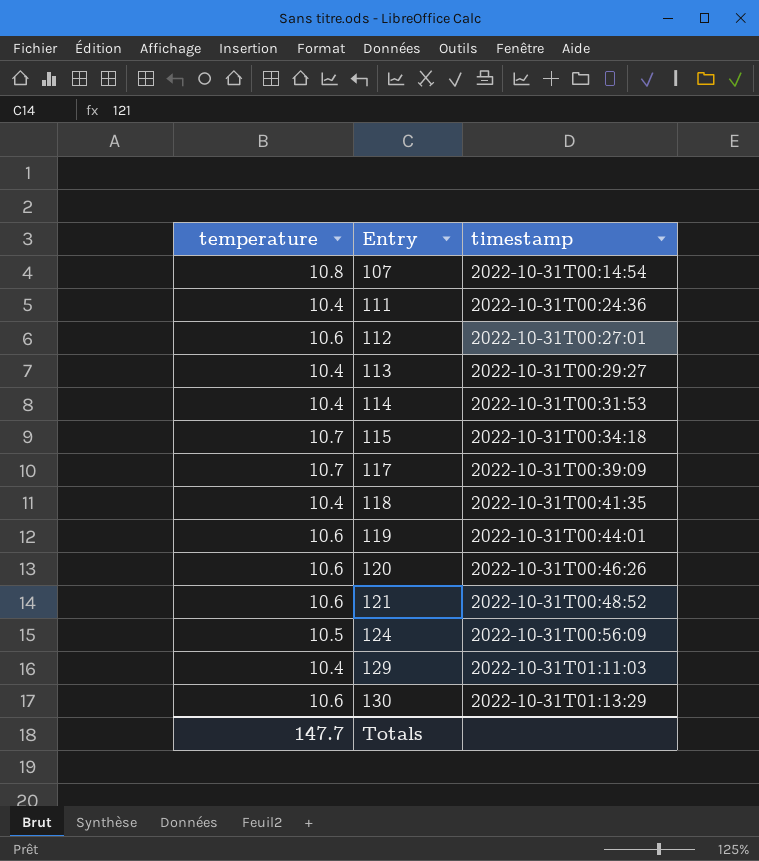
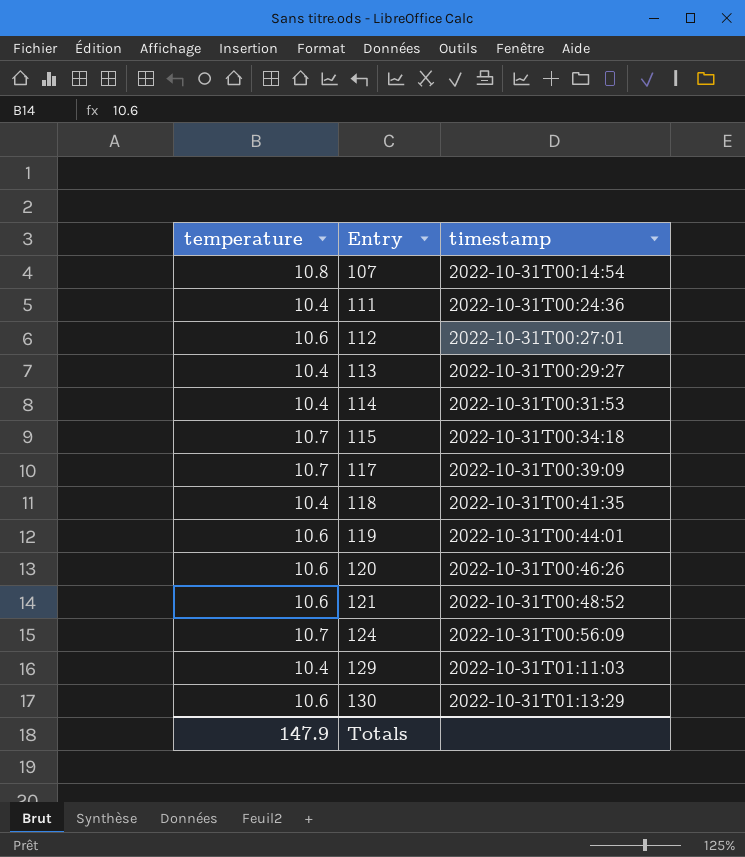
124 | temperature: 10.5 -> 10.7
Totals | temperature: 147.7 -> 147.9

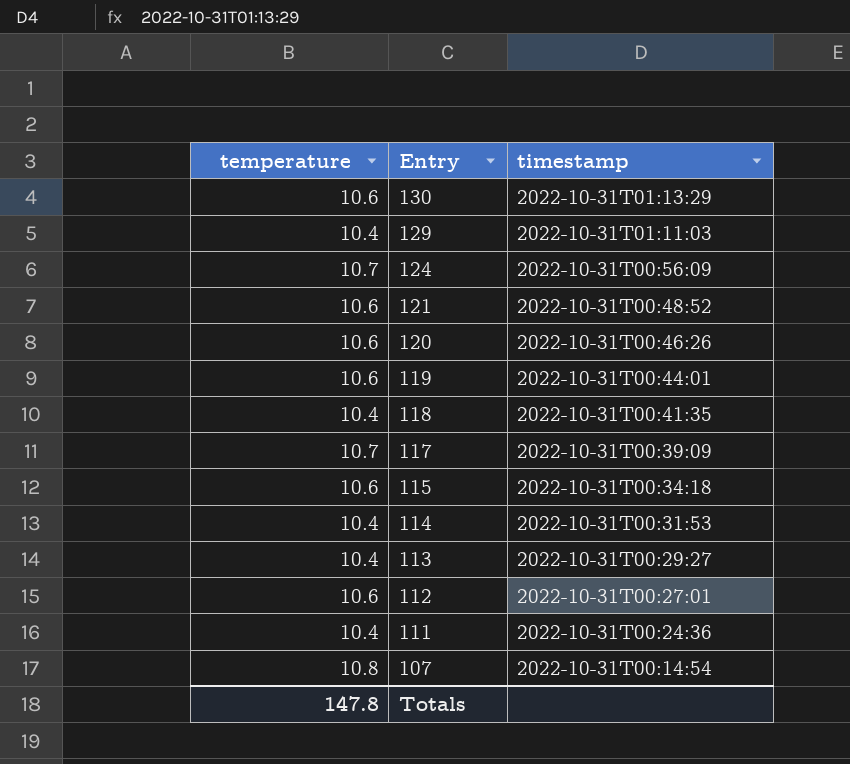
row order: Entry ascending -> Entry descending
115 | temperature: 10.7 -> 10.6
Totals | temperature: 147.9 -> 147.8

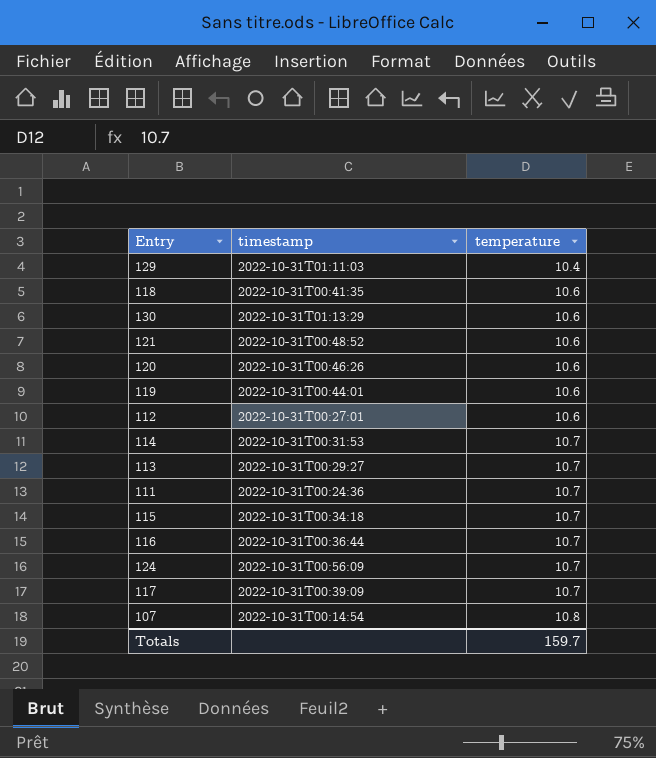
row order: Entry descending -> temperature ascending
column temperature | position: 1 -> 3
118 | temperature: 10.4 -> 10.6
114 | temperature: 10.4 -> 10.7
113 | temperature: 10.4 -> 10.7
111 | temperature: 10.4 -> 10.7
115 | temperature: 10.6 -> 10.7
row 116: none -> 2022-10-31T00:36:44 | 10.7
Totals | temperature: 147.8 -> 159.7

